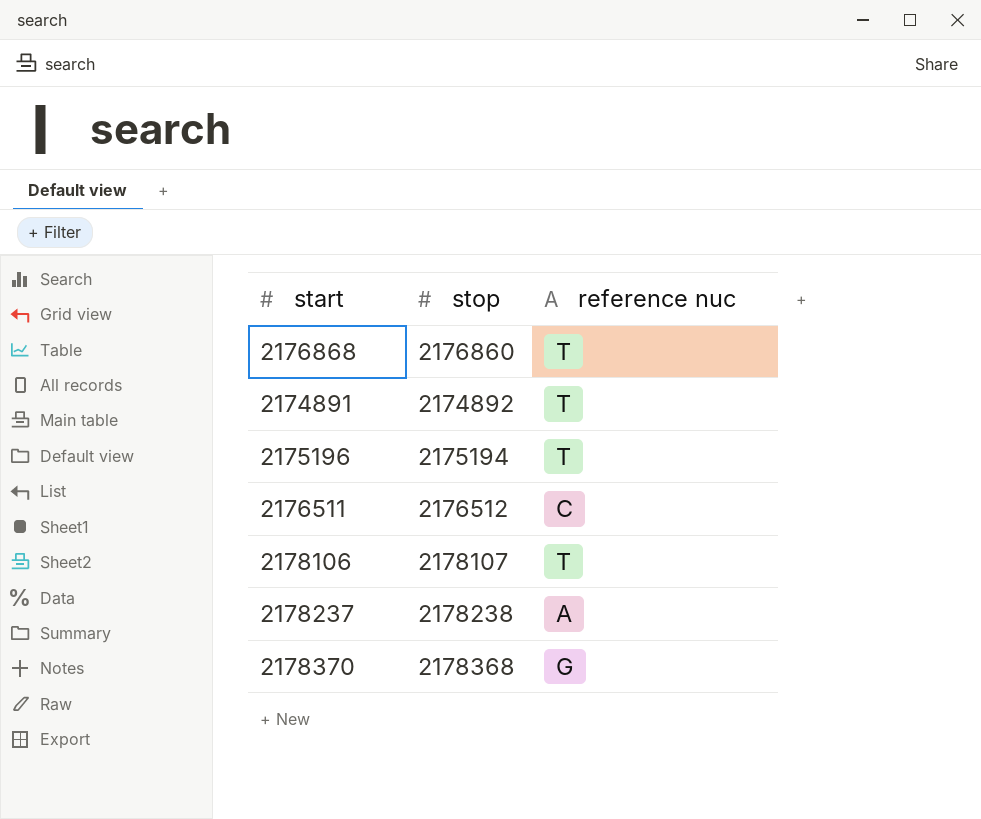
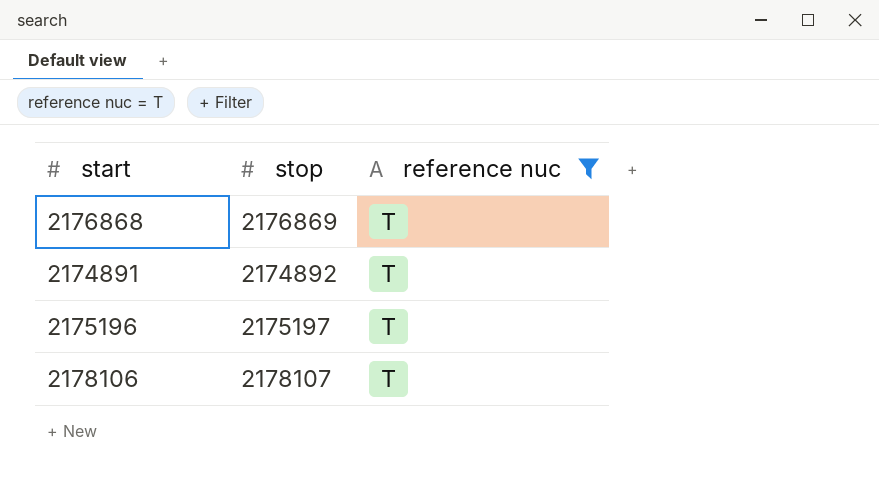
filter: none -> reference nuc = T
2176868 | stop: 2176860 -> 2176869
2175196 | stop: 2175194 -> 2175197

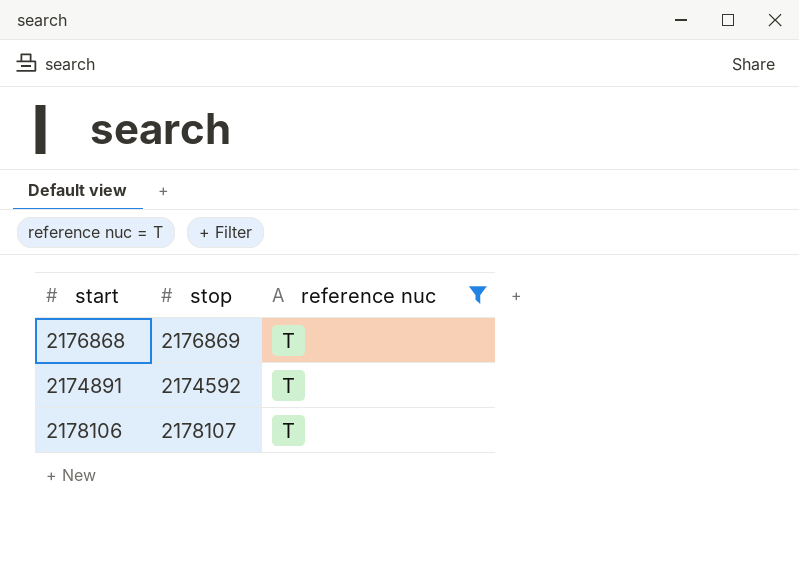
row 2175196: 2175197 | T -> none
2174891 | stop: 2174892 -> 2174592

